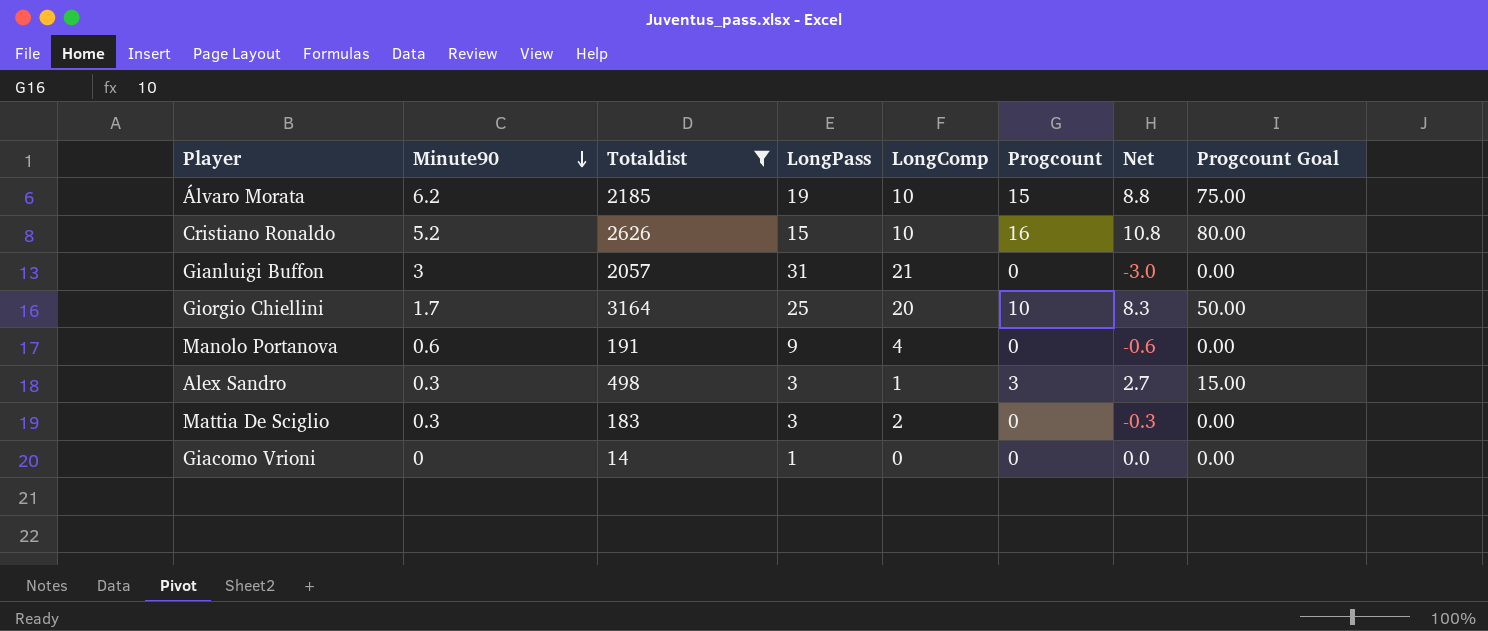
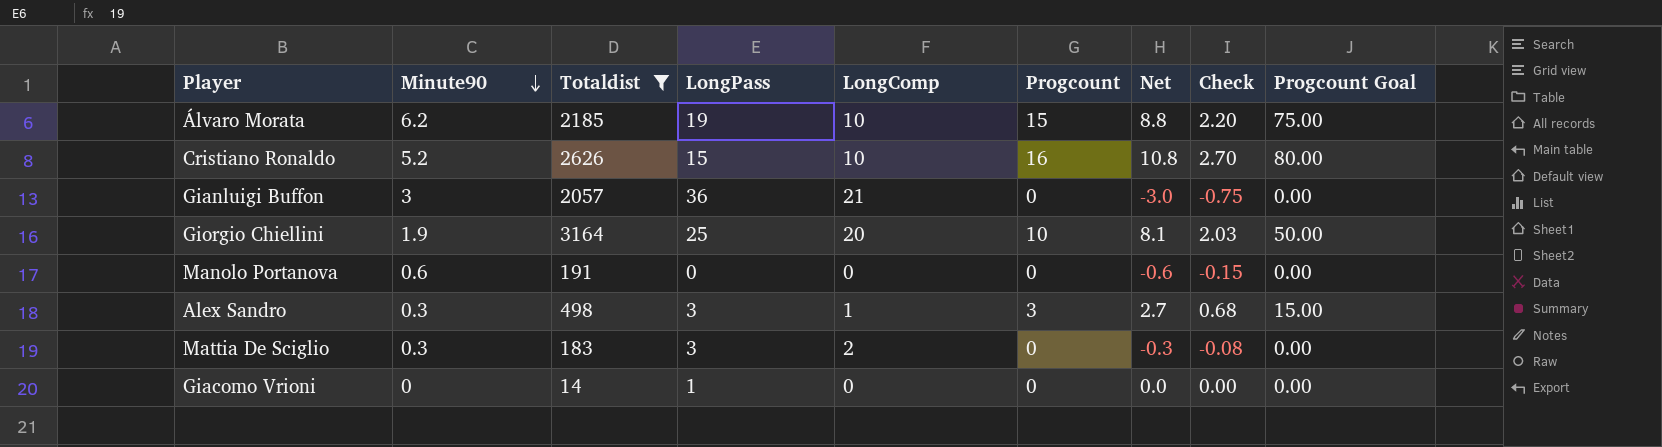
column Check | formula: none -> [Net] * 0.25
Gianluigi Buffon | LongPass: 31 -> 36
Giorgio Chiellini | Minute90: 1.7 -> 1.9
Giorgio Chiellini | Net: 8.3 -> 8.1
Manolo Portanova | LongPass: 9 -> 0
Manolo Portanova | LongComp: 4 -> 0

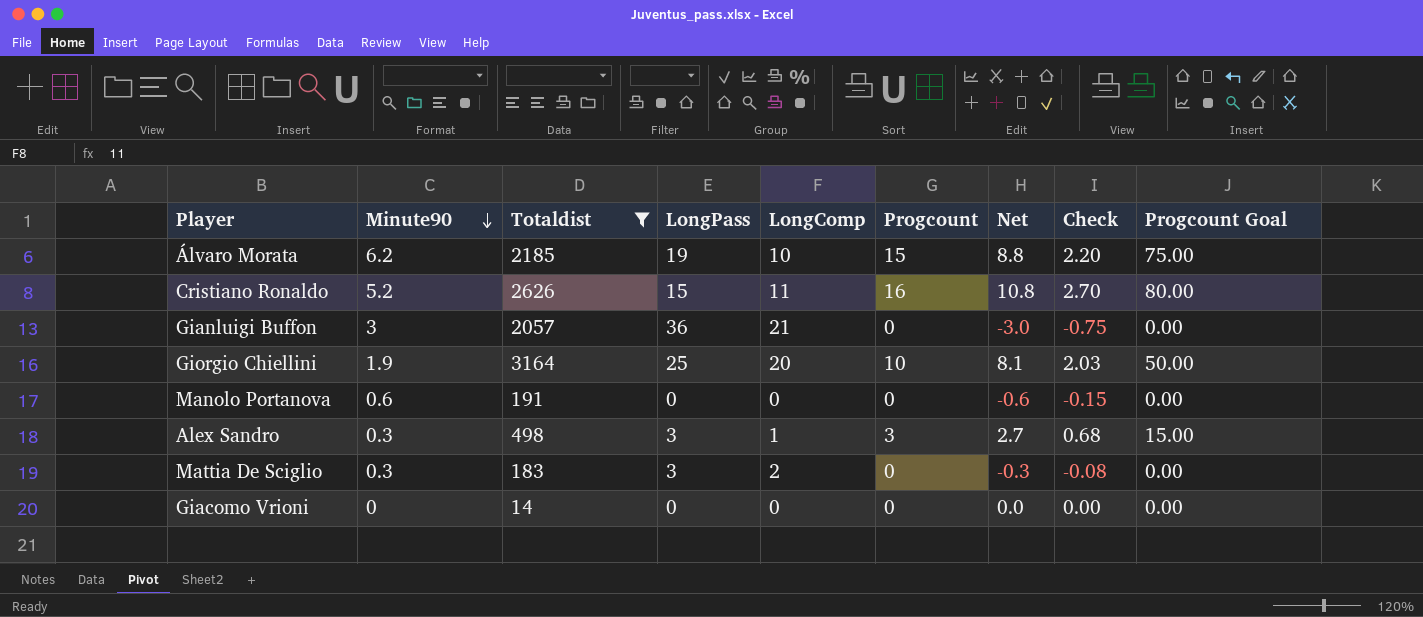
Cristiano Ronaldo | LongComp: 10 -> 11
Giacomo Vrioni | LongPass: 1 -> 0

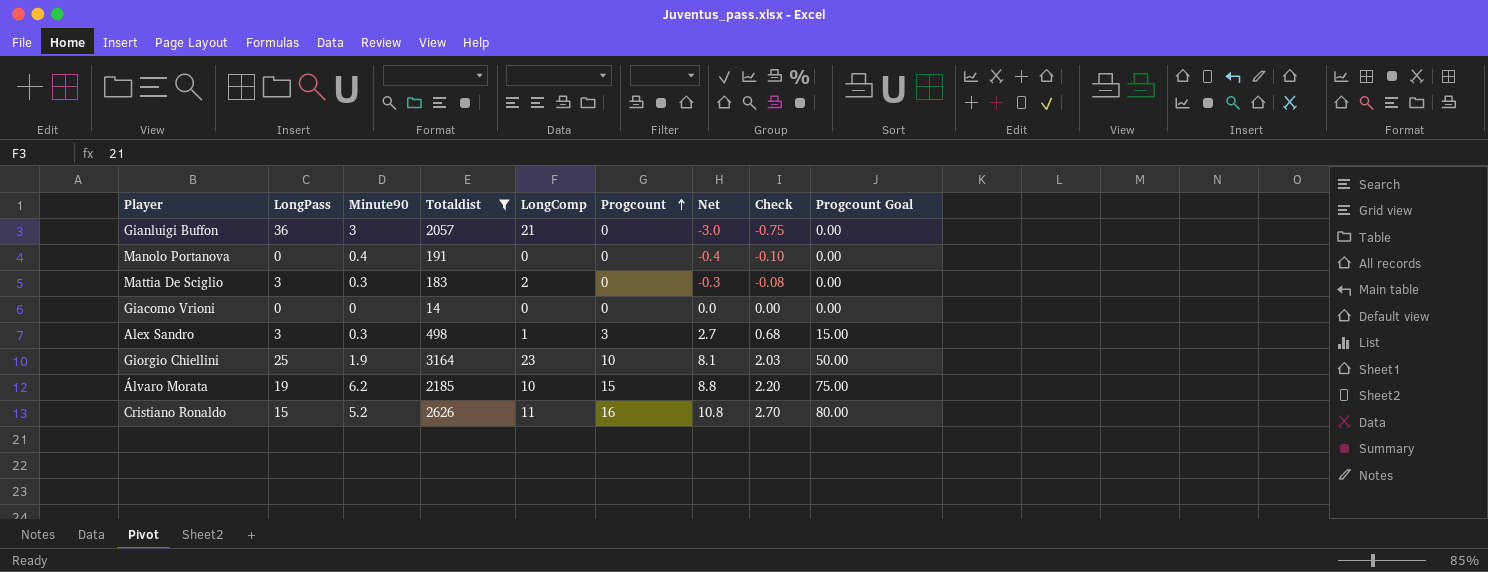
row order: Minute90 descending -> Progcount ascending
column LongPass | position: 4 -> 2
Manolo Portanova | Minute90: 0.6 -> 0.4
Manolo Portanova | Net: -0.6 -> -0.4
Manolo Portanova | Check: -0.15 -> -0.10
Giorgio Chiellini | LongComp: 20 -> 23

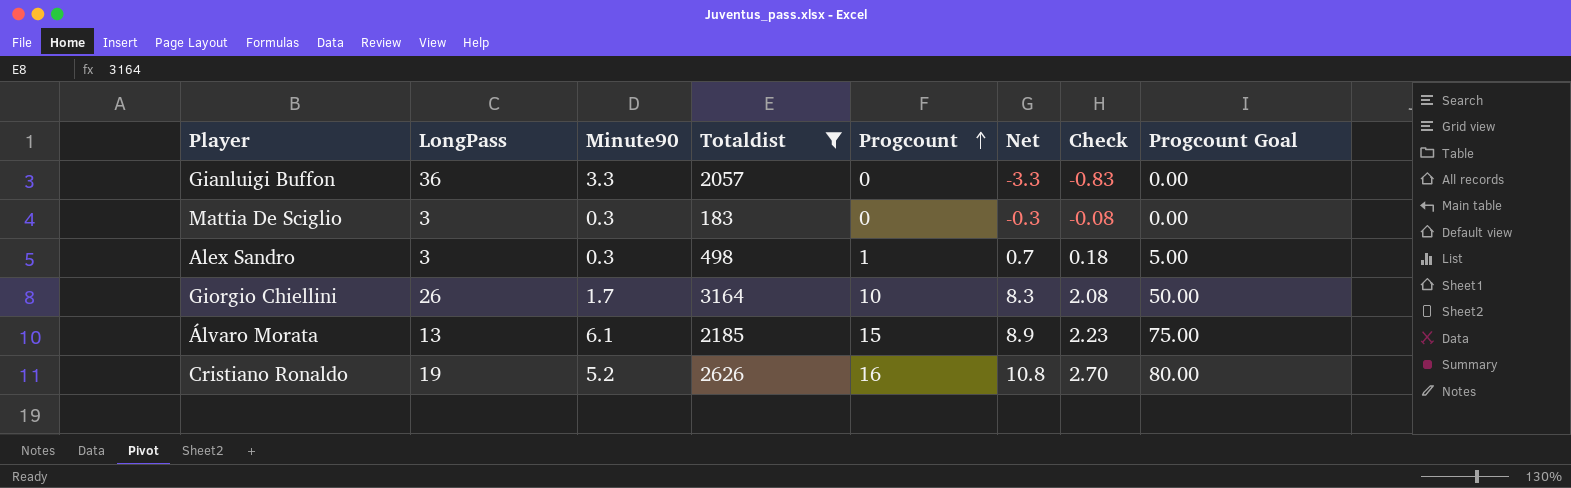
column LongComp | position: 5 -> none
row Manolo Portanova: 0 | 0.4 | 191 | 0 | 0 | -0.4 | -0.10 | 0.00 -> none
row Giacomo Vrioni: 0 | 0 | 14 | 0 | 0 | 0.0 | 0.00 | 0.00 -> none
Gianluigi Buffon | Minute90: 3 -> 3.3
Gianluigi Buffon | Net: -3.0 -> -3.3
Gianluigi Buffon | Check: -0.75 -> -0.83
Alex Sandro | Progcount: 3 -> 1
Alex Sandro | Net: 2.7 -> 0.7
Alex Sandro | Check: 0.68 -> 0.18
Alex Sandro | Progcount Goal: 15.00 -> 5.00
Giorgio Chiellini | LongPass: 25 -> 26
Giorgio Chiellini | Minute90: 1.9 -> 1.7
Giorgio Chiellini | Net: 8.1 -> 8.3
Giorgio Chiellini | Check: 2.03 -> 2.08
Álvaro Morata | LongPass: 19 -> 13
Álvaro Morata | Minute90: 6.2 -> 6.1
Álvaro Morata | Net: 8.8 -> 8.9
Álvaro Morata | Check: 2.20 -> 2.23
Cristiano Ronaldo | LongPass: 15 -> 19

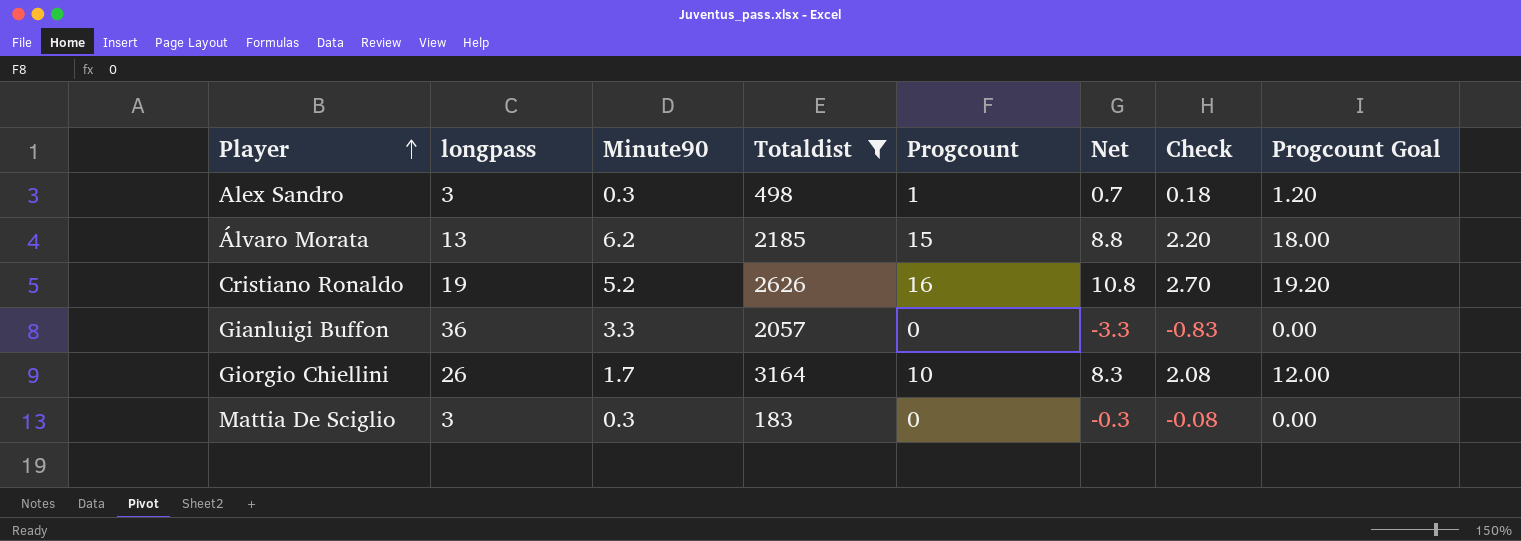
row order: Progcount ascending -> Player ascending
column name: LongPass -> longpass
column Progcount Goal | formula: [Progcount] * 5 -> [Progcount] * 1.2
Álvaro Morata | Minute90: 6.1 -> 6.2
Álvaro Morata | Net: 8.9 -> 8.8
Álvaro Morata | Check: 2.23 -> 2.20

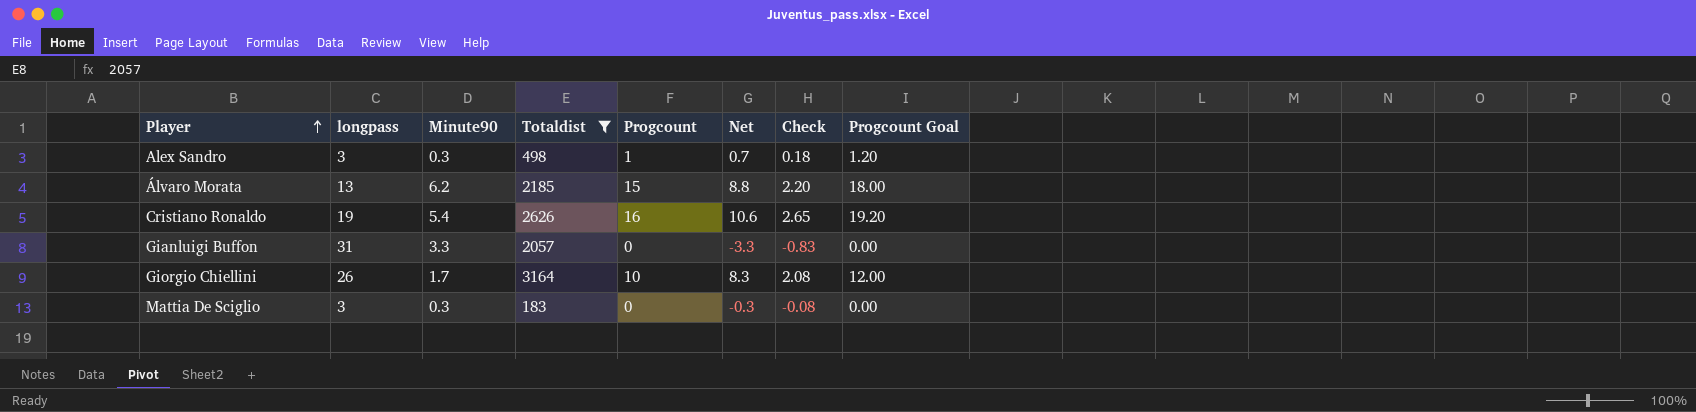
Cristiano Ronaldo | Minute90: 5.2 -> 5.4
Cristiano Ronaldo | Net: 10.8 -> 10.6
Cristiano Ronaldo | Check: 2.70 -> 2.65
Gianluigi Buffon | longpass: 36 -> 31

